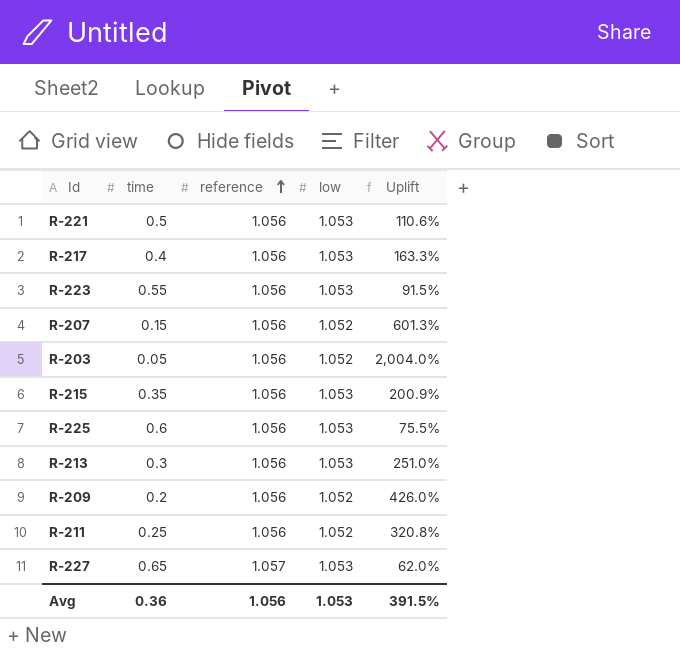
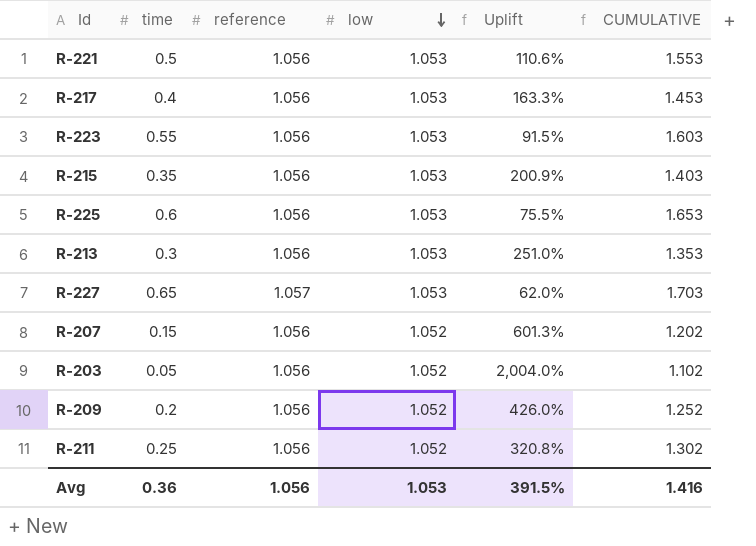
row order: reference ascending -> low descending
column CUMULATIVE | formula: none -> [time] + [low]

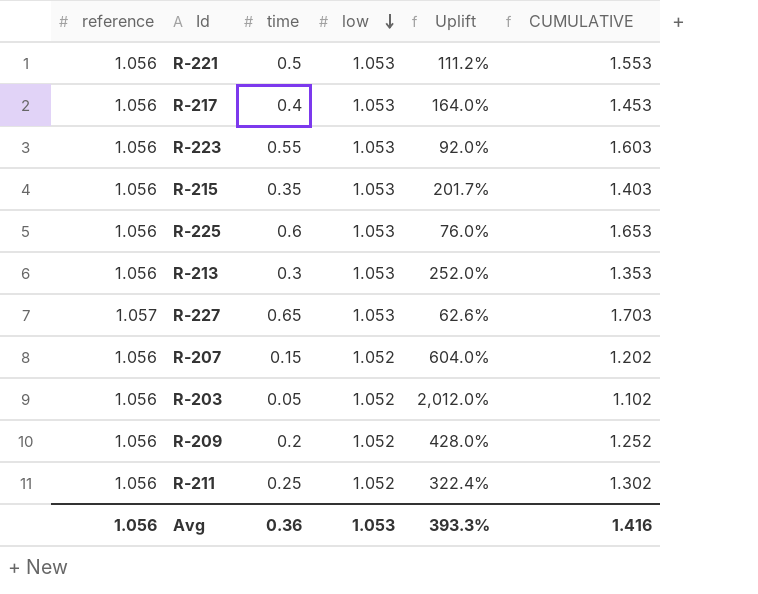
column reference | position: 3 -> 1
column Uplift | formula: ([low] - [time]) / [time] -> ([reference] - [time]) / [time]
Avg | Uplift: 391.5% -> 393.3%

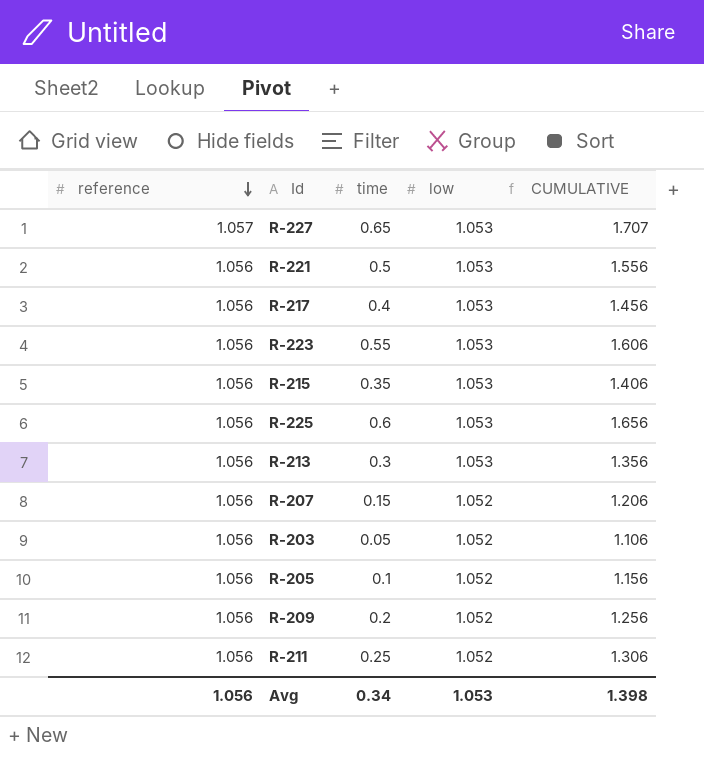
row order: low descending -> reference descending
column Uplift | formula: ([reference] - [time]) / [time] -> none
column CUMULATIVE | formula: [time] + [low] -> [reference] + [time]
row R-205: none -> 1.056 | 0.1 | 1.052 | 1.156
Avg | time: 0.36 -> 0.34
Avg | CUMULATIVE: 1.416 -> 1.398

